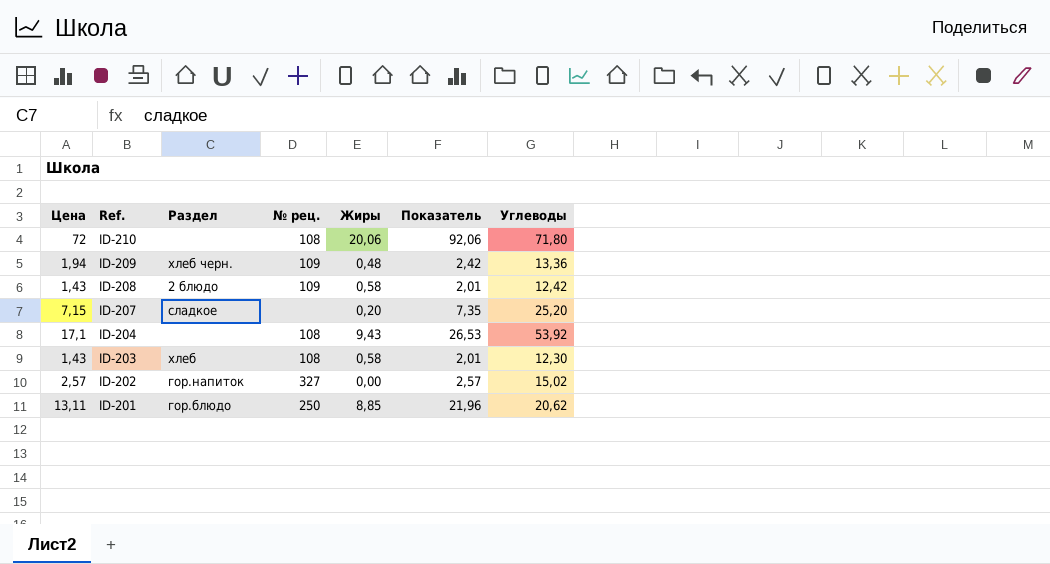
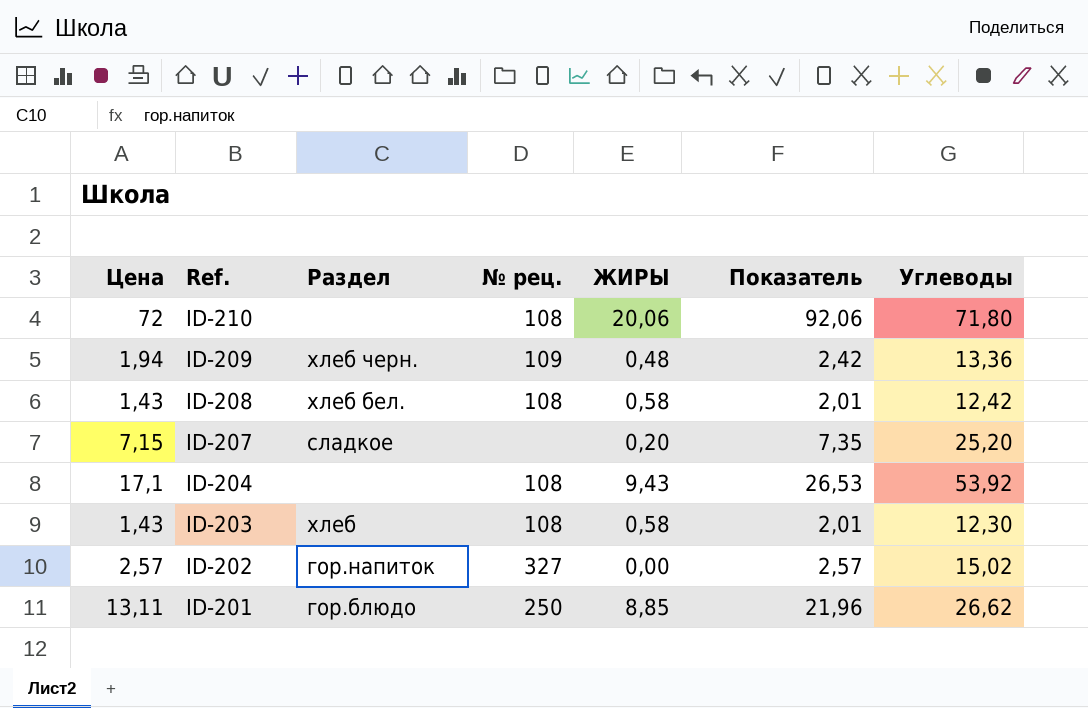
column name: Жиры -> ЖИРЫ
ID-208 | Раздел: 2 блюдо -> хлеб бел.
ID-208 | № рец.: 109 -> 108
ID-201 | Углеводы: 20,62 -> 26,62

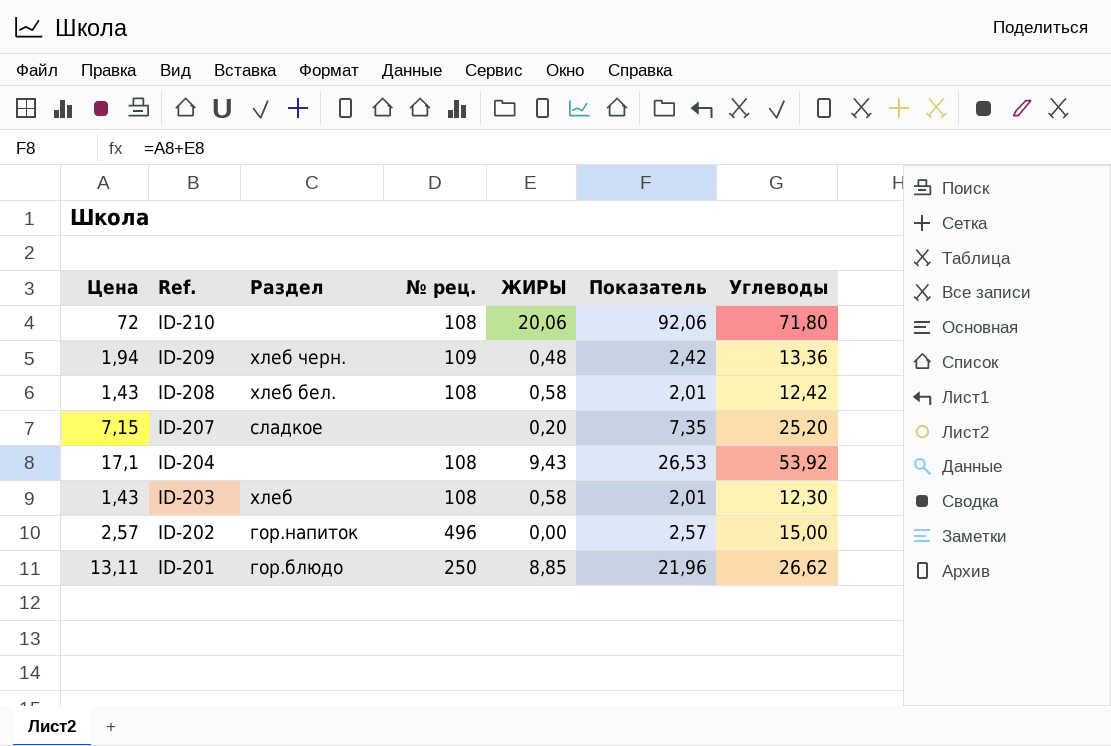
ID-202 | № рец.: 327 -> 496
ID-202 | Углеводы: 15,02 -> 15,00

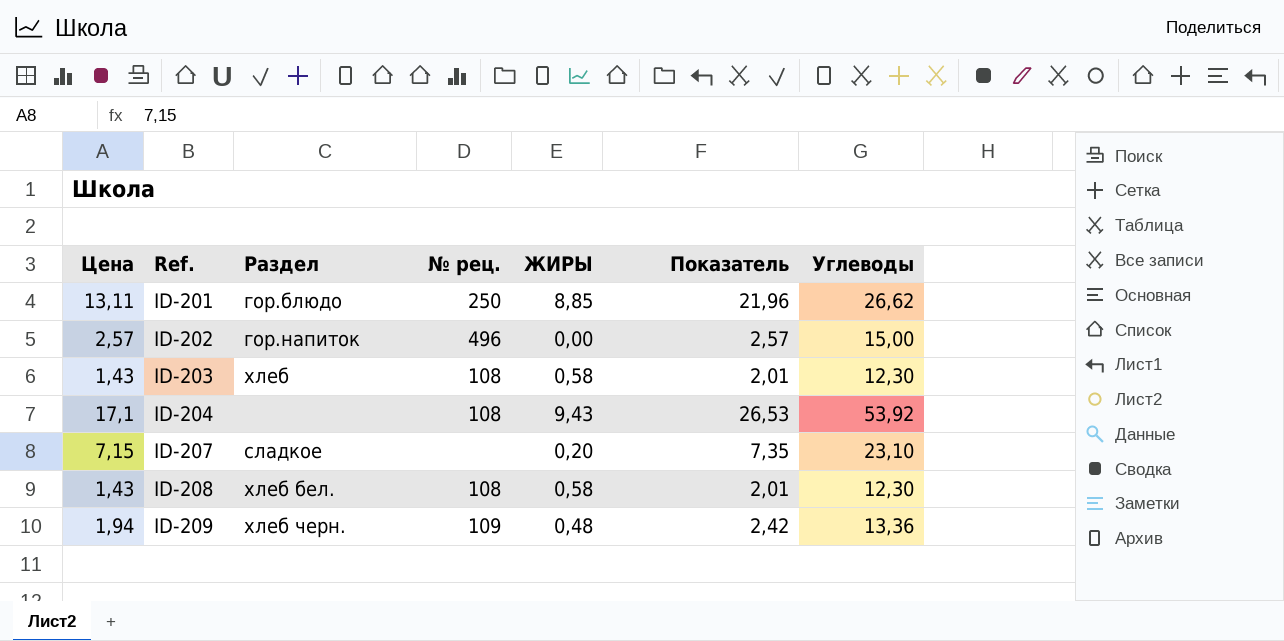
row order: Ref. descending -> Ref. ascending
row ID-210: 72 | none | 108 | 20,06 | 92,06 | 71,80 -> none
ID-207 | Углеводы: 25,20 -> 23,10
ID-208 | Углеводы: 12,42 -> 12,30

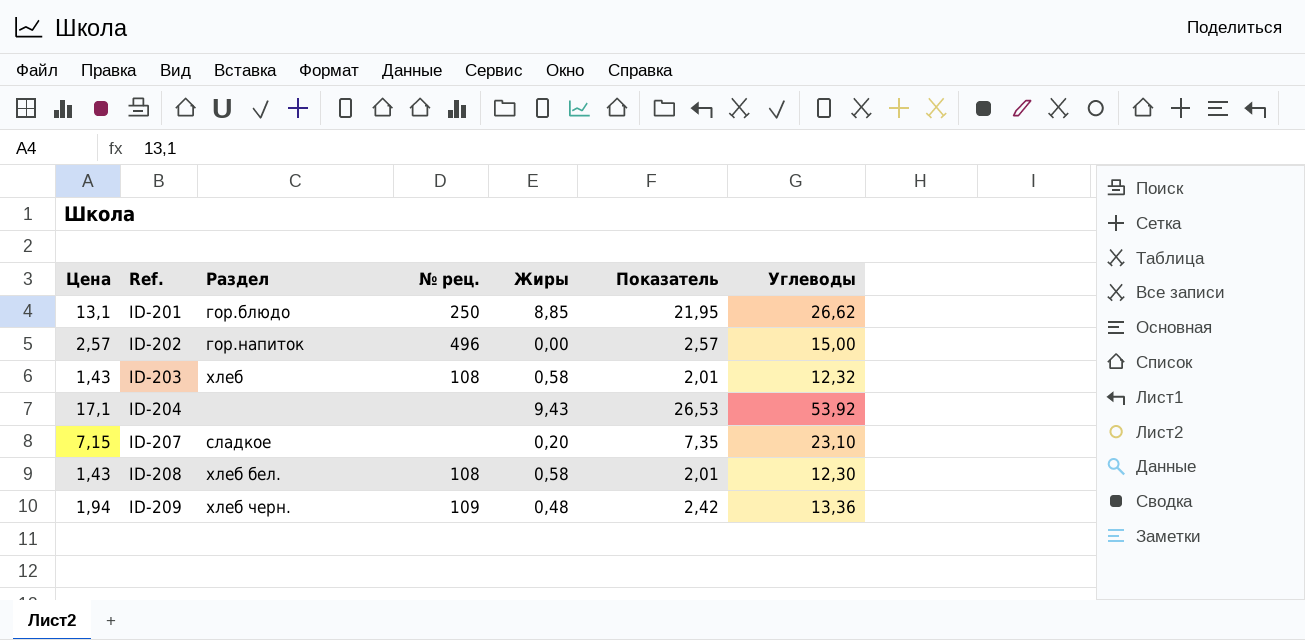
column name: ЖИРЫ -> Жиры
ID-201 | Цена: 13,11 -> 13,1
ID-201 | Показатель: 21,96 -> 21,95
ID-203 | Углеводы: 12,30 -> 12,32
ID-204 | № рец.: 108 -> none

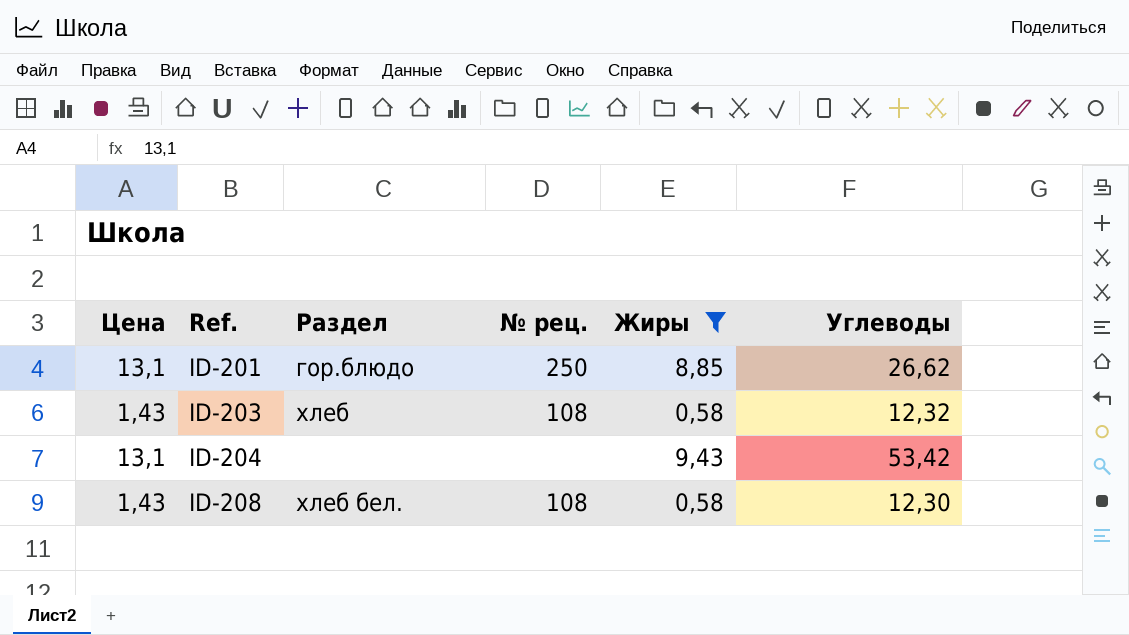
filter: none -> Жиры >= 0,58
column Показатель | formula: [Цена] + [Жиры] -> none
ID-204 | Цена: 17,1 -> 13,1
ID-204 | Углеводы: 53,92 -> 53,42

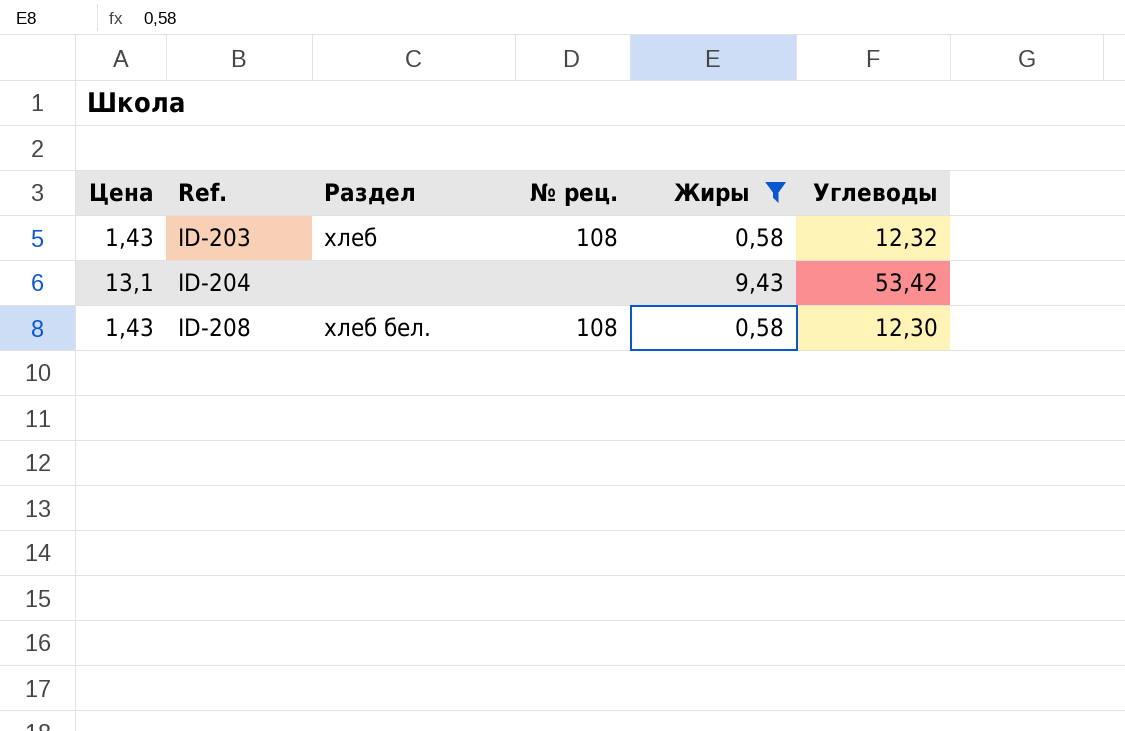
row ID-201: 13,1 | гор.блюдо | 250 | 8,85 | 26,62 -> none

